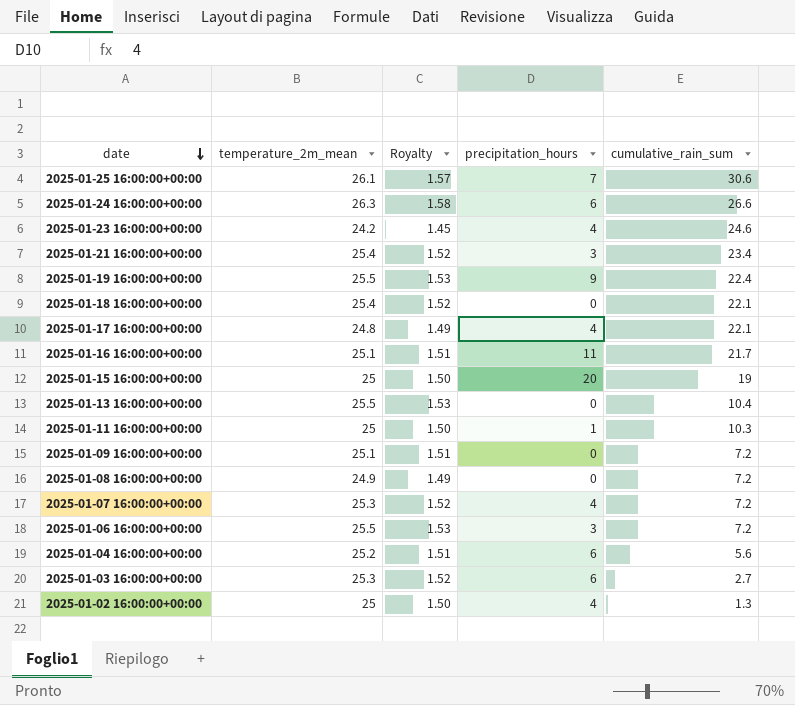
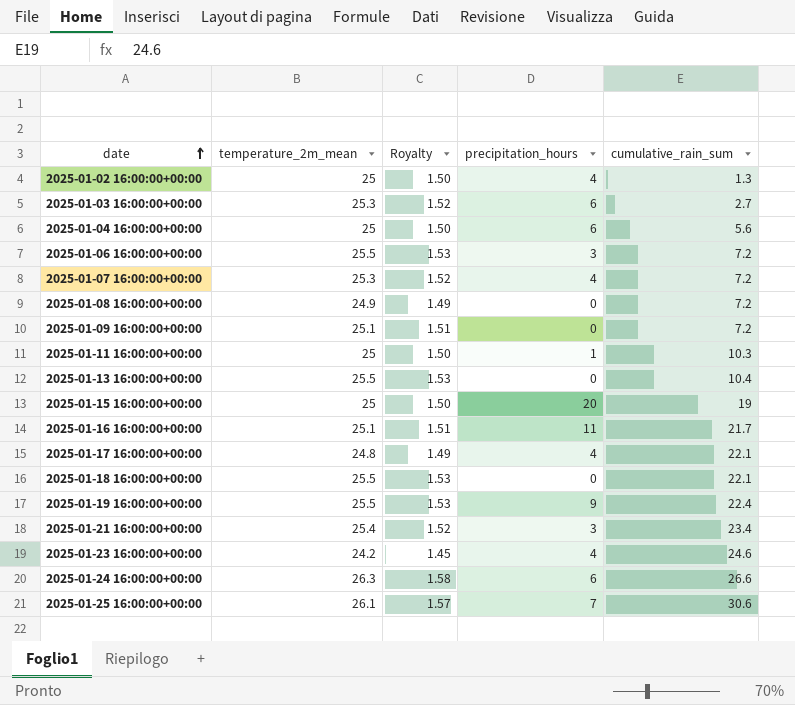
row order: date descending -> date ascending
2025-01-04 16:00:00+00:00 | temperature_2m_mean: 25.2 -> 25
2025-01-04 16:00:00+00:00 | Royalty: 1.51 -> 1.50
2025-01-18 16:00:00+00:00 | temperature_2m_mean: 25.4 -> 25.5
2025-01-18 16:00:00+00:00 | Royalty: 1.52 -> 1.53

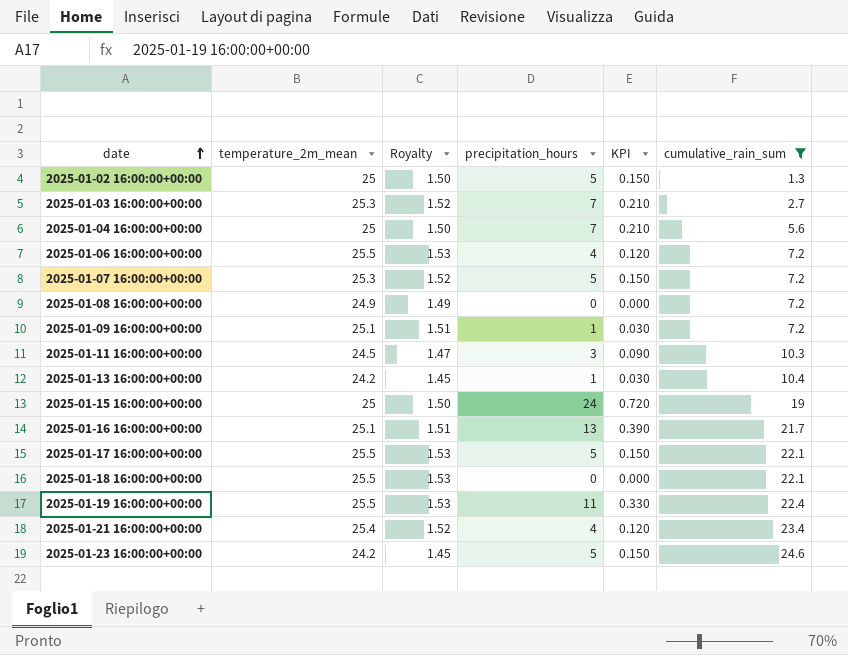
filter: none -> cumulative_rain_sum <= 24.6
column KPI | formula: none -> [precipitation_hours] * 0.03
2025-01-02 16:00:00+00:00 | precipitation_hours: 4 -> 5
2025-01-03 16:00:00+00:00 | precipitation_hours: 6 -> 7
2025-01-04 16:00:00+00:00 | precipitation_hours: 6 -> 7
2025-01-06 16:00:00+00:00 | precipitation_hours: 3 -> 4
2025-01-07 16:00:00+00:00 | precipitation_hours: 4 -> 5
2025-01-09 16:00:00+00:00 | precipitation_hours: 0 -> 1
2025-01-11 16:00:00+00:00 | temperature_2m_mean: 25 -> 24.5
2025-01-11 16:00:00+00:00 | Royalty: 1.50 -> 1.47
2025-01-11 16:00:00+00:00 | precipitation_hours: 1 -> 3
2025-01-13 16:00:00+00:00 | temperature_2m_mean: 25.5 -> 24.2
2025-01-13 16:00:00+00:00 | Royalty: 1.53 -> 1.45
2025-01-13 16:00:00+00:00 | precipitation_hours: 0 -> 1
2025-01-15 16:00:00+00:00 | precipitation_hours: 20 -> 24
2025-01-16 16:00:00+00:00 | precipitation_hours: 11 -> 13
2025-01-17 16:00:00+00:00 | temperature_2m_mean: 24.8 -> 25.5
2025-01-17 16:00:00+00:00 | Royalty: 1.49 -> 1.53
2025-01-17 16:00:00+00:00 | precipitation_hours: 4 -> 5
2025-01-19 16:00:00+00:00 | precipitation_hours: 9 -> 11
2025-01-21 16:00:00+00:00 | precipitation_hours: 3 -> 4
2025-01-23 16:00:00+00:00 | precipitation_hours: 4 -> 5

